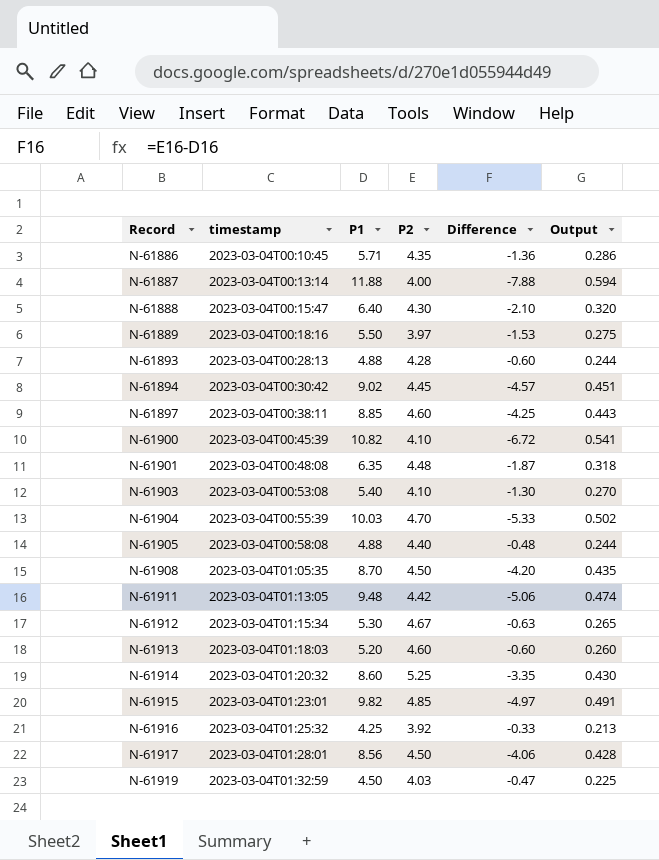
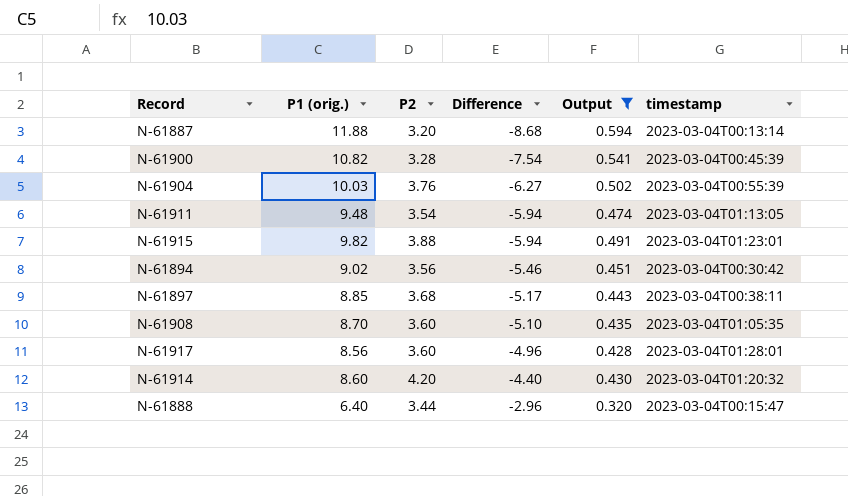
filter: none -> Output >= 0.320
row order: Record ascending -> Difference ascending
column name: P1 -> P1 (orig.)
column timestamp | position: 2 -> 6
N-61887 | P2: 4.00 -> 3.20
N-61887 | Difference: -7.88 -> -8.68
N-61900 | P2: 4.10 -> 3.28
N-61900 | Difference: -6.72 -> -7.54
N-61904 | P2: 4.70 -> 3.76
N-61904 | Difference: -5.33 -> -6.27
N-61911 | P2: 4.42 -> 3.54
N-61911 | Difference: -5.06 -> -5.94
N-61915 | P2: 4.85 -> 3.88
N-61915 | Difference: -4.97 -> -5.94
N-61894 | P2: 4.45 -> 3.56
N-61894 | Difference: -4.57 -> -5.46
N-61897 | P2: 4.60 -> 3.68
N-61897 | Difference: -4.25 -> -5.17
N-61908 | P2: 4.50 -> 3.60
N-61908 | Difference: -4.20 -> -5.10
N-61917 | P2: 4.50 -> 3.60
N-61917 | Difference: -4.06 -> -4.96
N-61914 | P2: 5.25 -> 4.20
N-61914 | Difference: -3.35 -> -4.40
N-61888 | P2: 4.30 -> 3.44
N-61888 | Difference: -2.10 -> -2.96

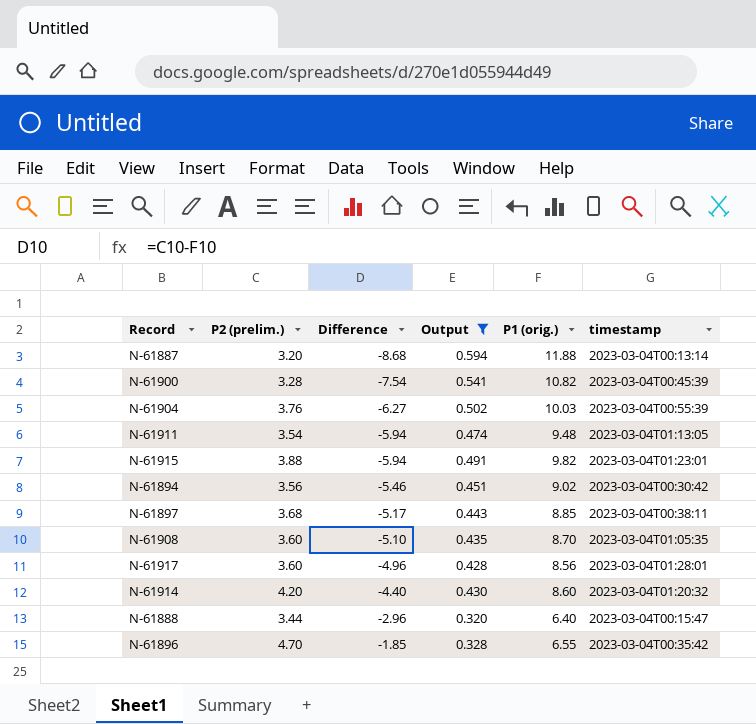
column name: P2 -> P2 (prelim.)
column P1 (orig.) | position: 2 -> 5
row N-61896: none -> 4.70 | -1.85 | 0.328 | 6.55 | 2023-03-04T00:35:42

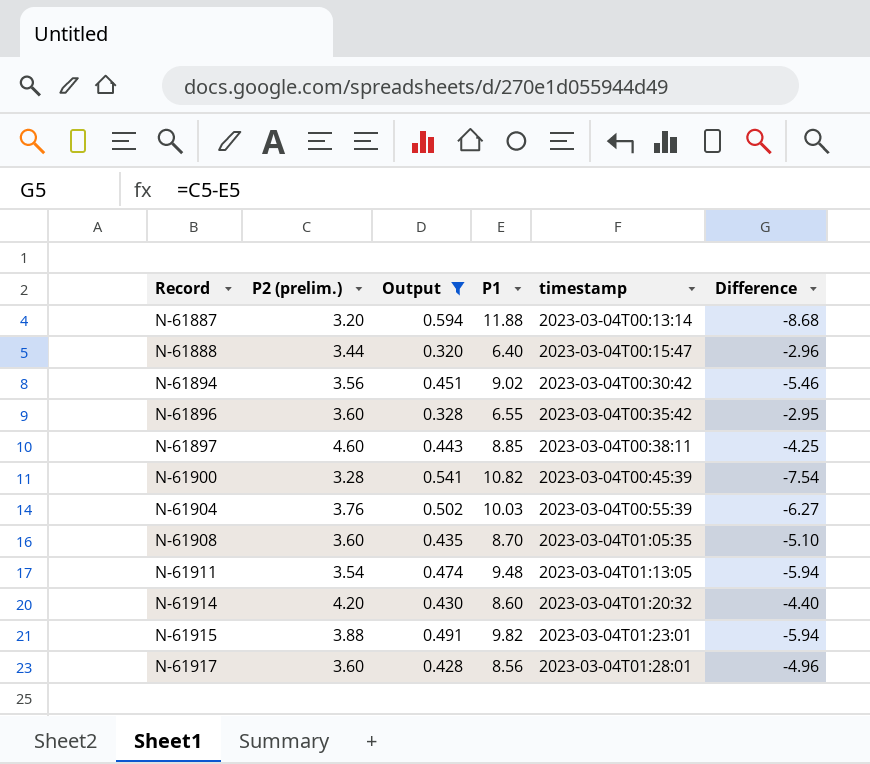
row order: Difference ascending -> Record ascending
column name: P1 (orig.) -> P1
column Difference | position: 3 -> 6
N-61896 | P2 (prelim.): 4.70 -> 3.60
N-61896 | Difference: -1.85 -> -2.95
N-61897 | P2 (prelim.): 3.68 -> 4.60
N-61897 | Difference: -5.17 -> -4.25

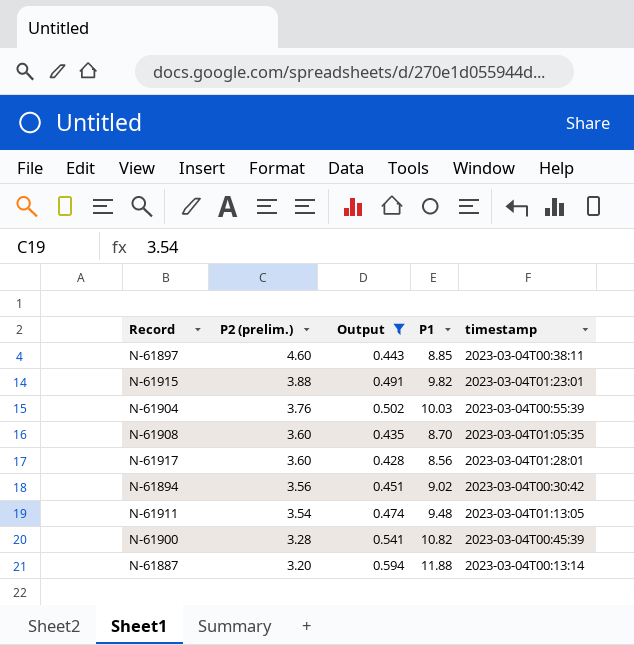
row order: Record ascending -> P2 (prelim.) descending
column Difference | formula: [P2 (prelim.)] - [P1] -> none
row N-61888: 3.44 | 0.320 | 6.40 | 2023-03-04T00:15:47 | -2.96 -> none
row N-61896: 3.60 | 0.328 | 6.55 | 2023-03-04T00:35:42 | -2.95 -> none
row N-61914: 4.20 | 0.430 | 8.60 | 2023-03-04T01:20:32 | -4.40 -> none

